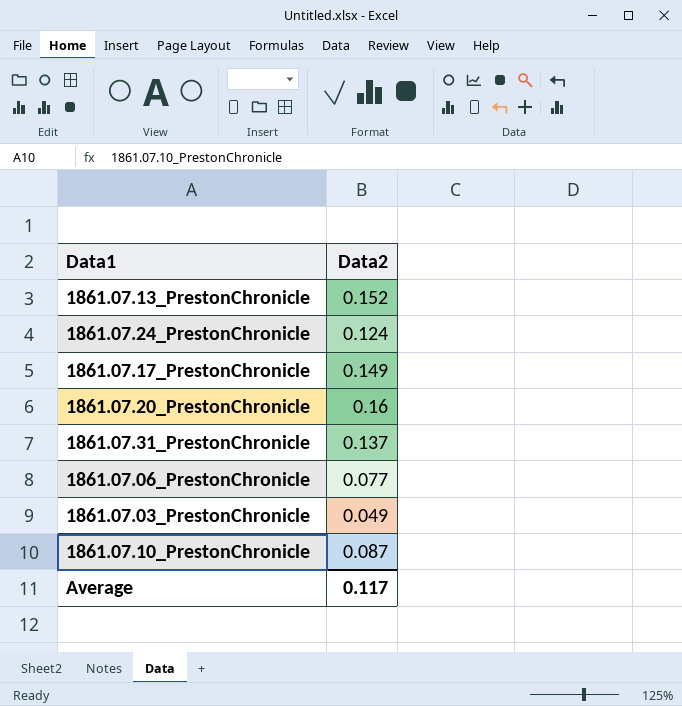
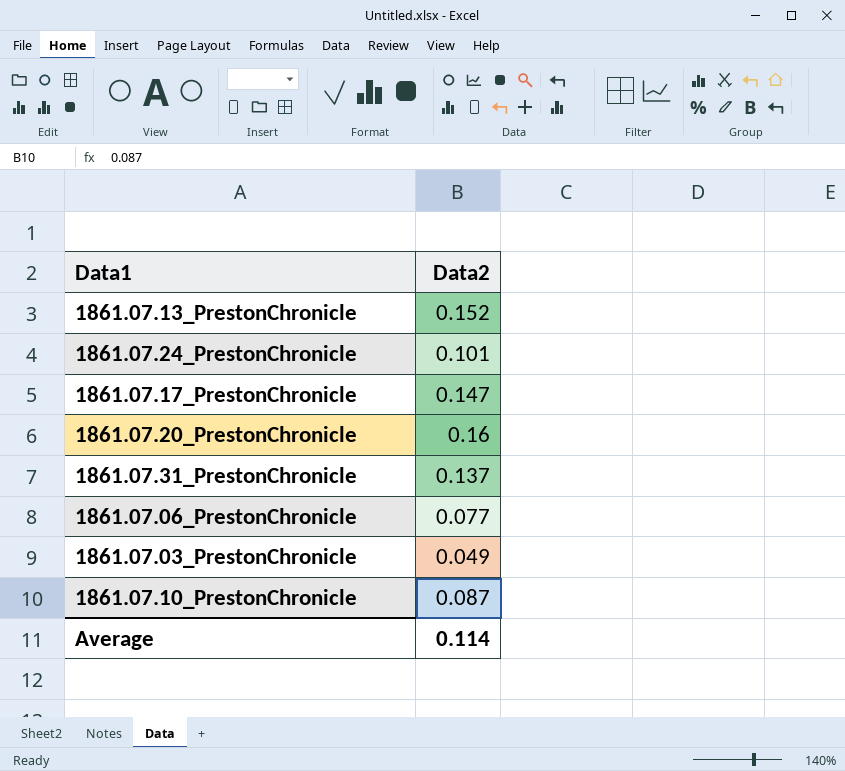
1861.07.24_PrestonChronicle | Data2: 0.124 -> 0.101
1861.07.17_PrestonChronicle | Data2: 0.149 -> 0.147
Average | Data2: 0.117 -> 0.114

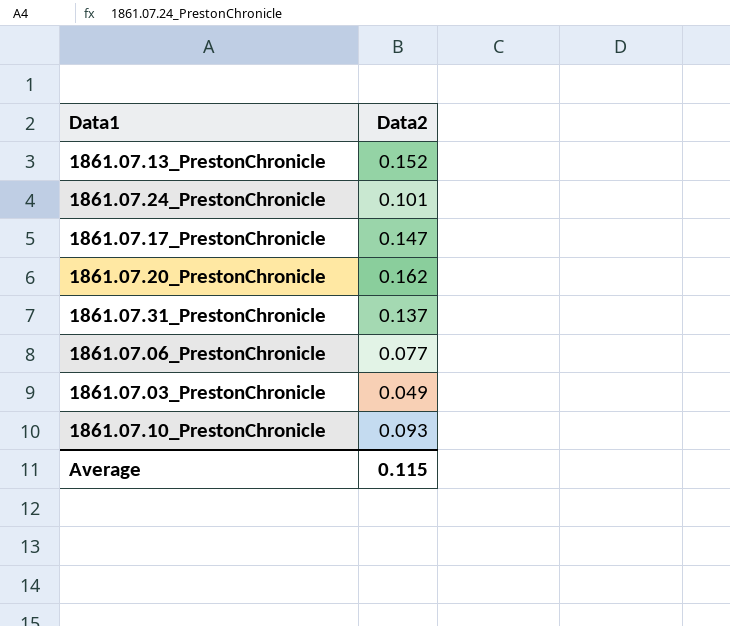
1861.07.20_PrestonChronicle | Data2: 0.16 -> 0.162
1861.07.10_PrestonChronicle | Data2: 0.087 -> 0.093
Average | Data2: 0.114 -> 0.115

